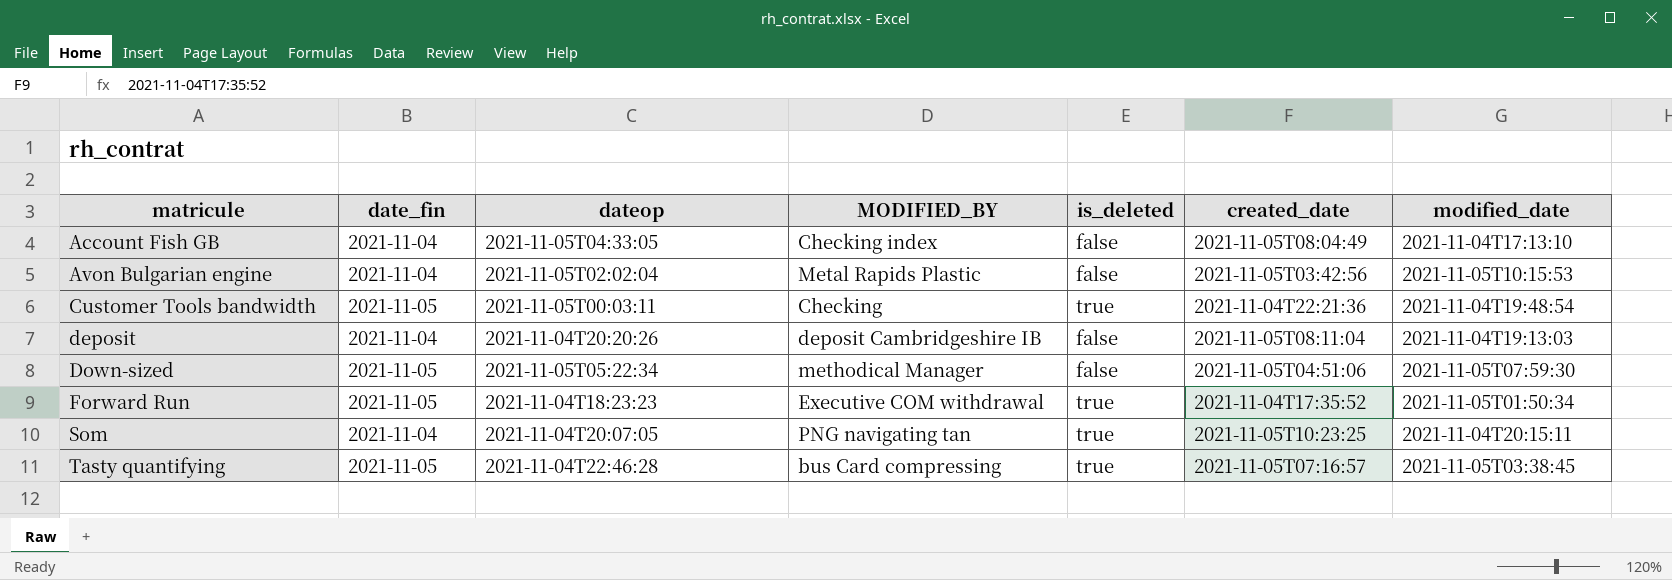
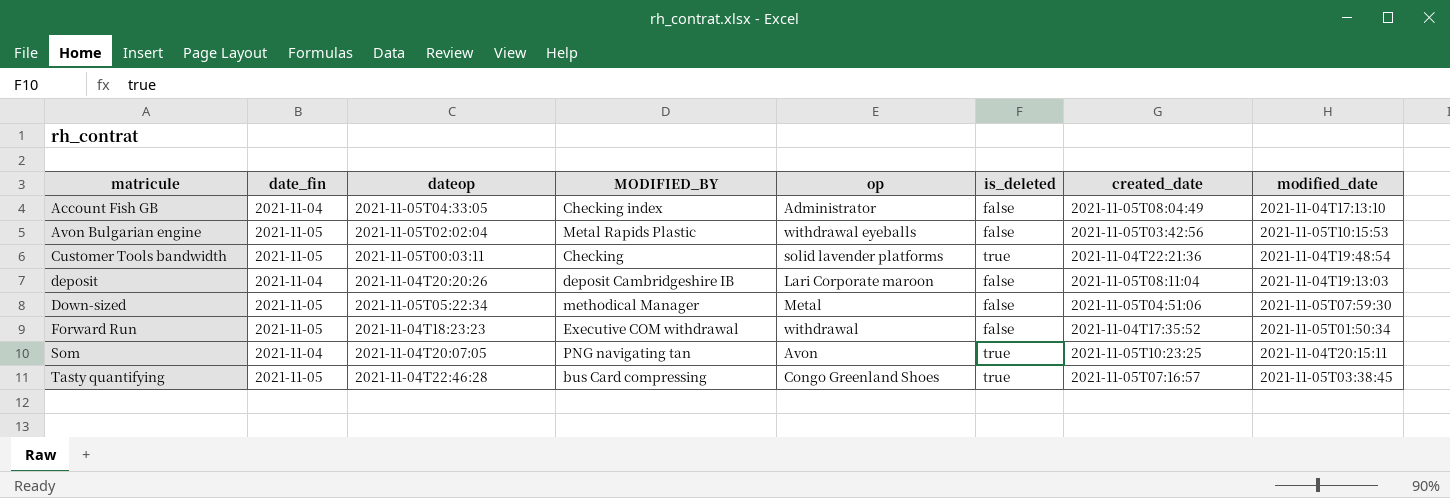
column op | position: none -> 5
Avon Bulgarian engine | date_fin: 2021-11-04 -> 2021-11-05
Forward Run | is_deleted: true -> false

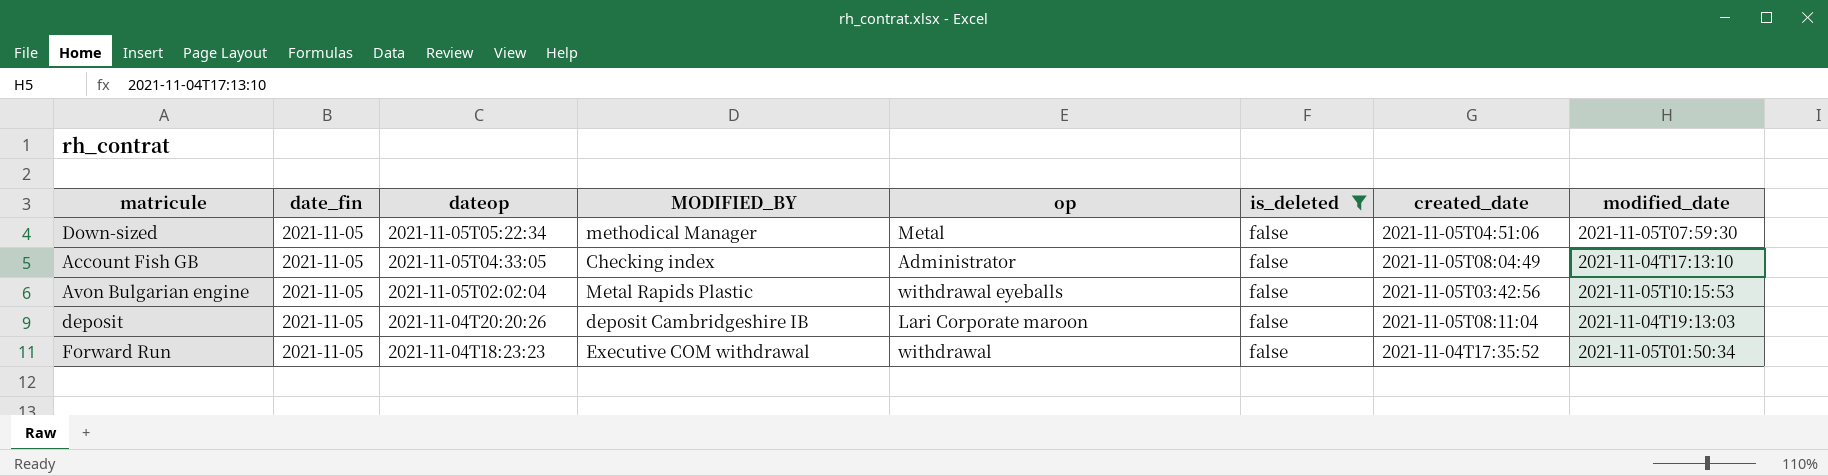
filter: none -> is_deleted = false
row order: matricule ascending -> dateop descending
Account Fish GB | date_fin: 2021-11-04 -> 2021-11-05
deposit | date_fin: 2021-11-04 -> 2021-11-05

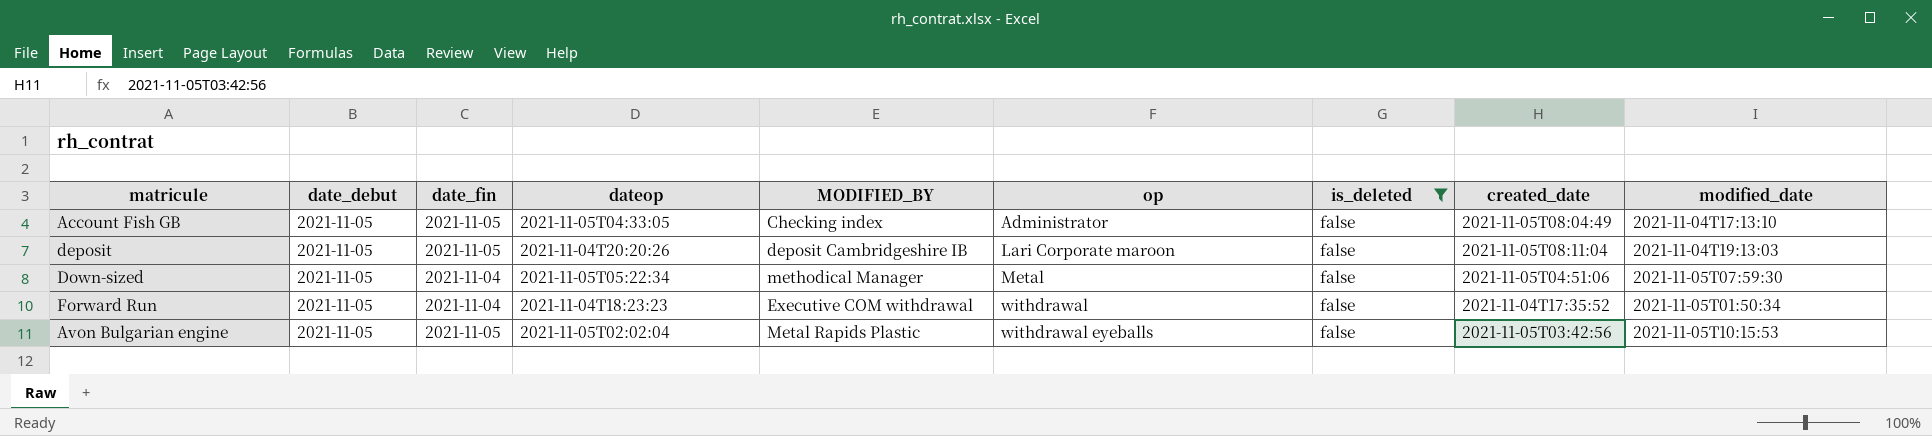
row order: dateop descending -> op ascending
column date_debut | position: none -> 2
Down-sized | date_fin: 2021-11-05 -> 2021-11-04
Forward Run | date_fin: 2021-11-05 -> 2021-11-04

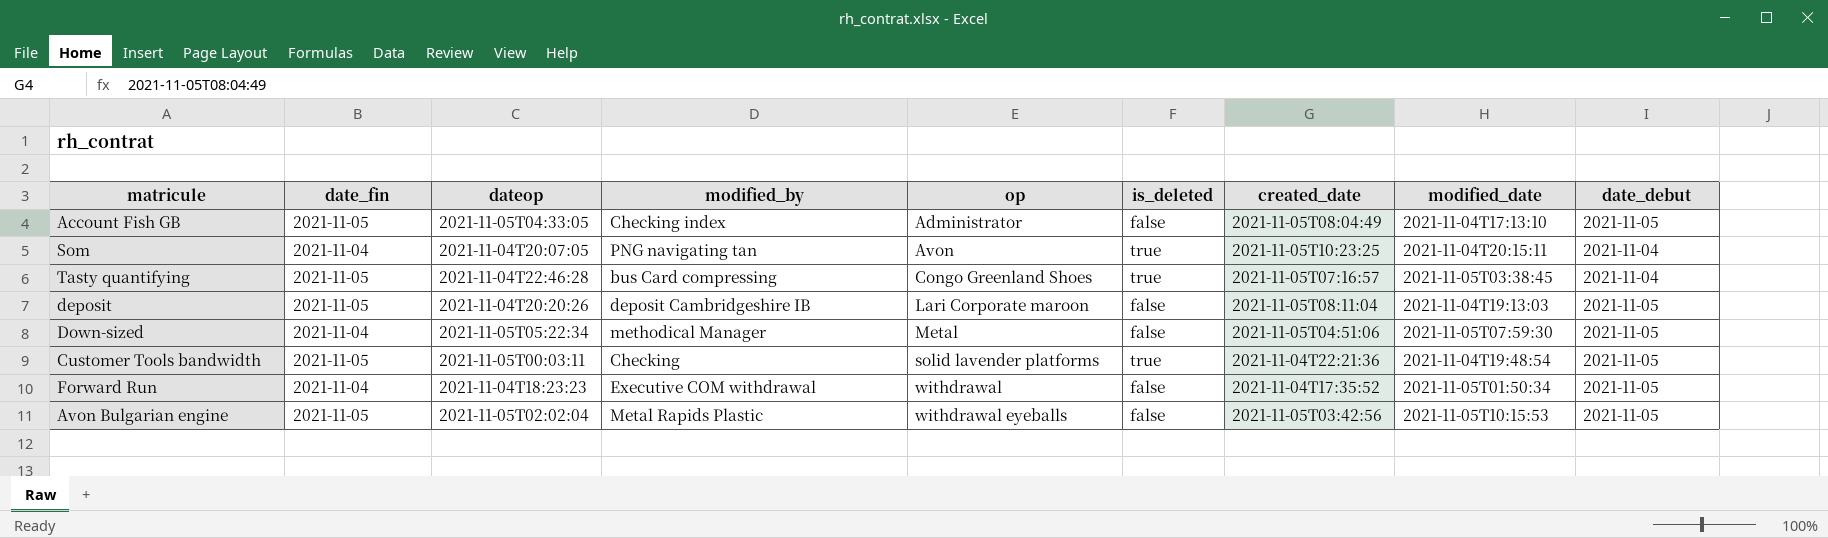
filter: is_deleted = false -> none
column name: MODIFIED_BY -> modified_by
column date_debut | position: 2 -> 9

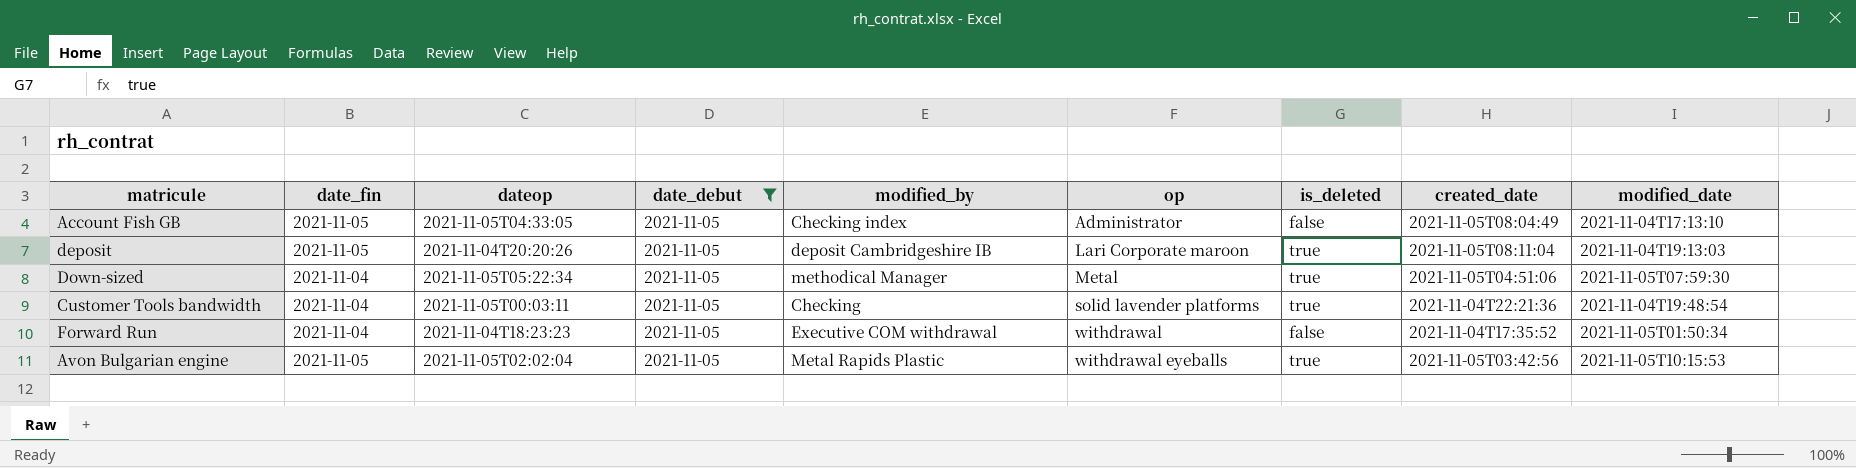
filter: none -> date_debut = 2021-11-05
column date_debut | position: 9 -> 4
deposit | is_deleted: false -> true
Down-sized | is_deleted: false -> true
Customer Tools bandwidth | date_fin: 2021-11-05 -> 2021-11-04
Avon Bulgarian engine | is_deleted: false -> true

